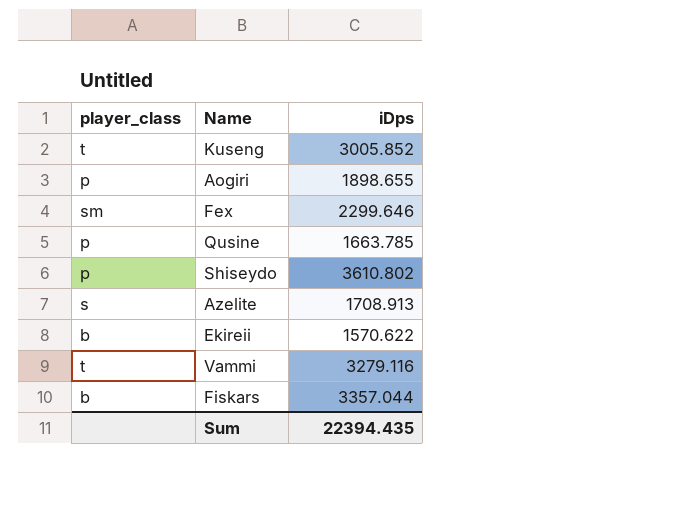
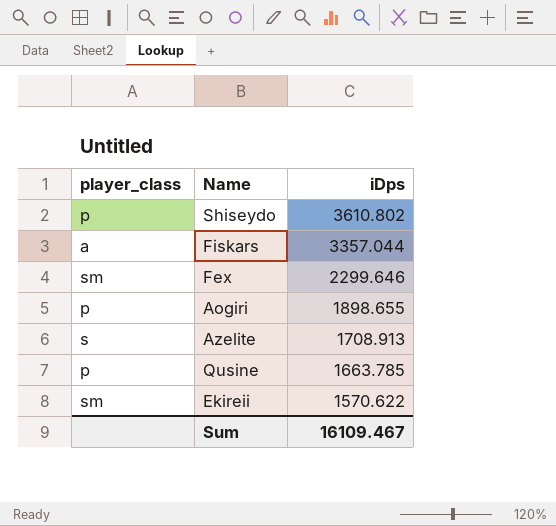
row order: none -> iDps descending
row Kuseng: t | 3005.852 -> none
row Vammi: t | 3279.116 -> none
Fiskars | player_class: b -> a
Ekireii | player_class: b -> sm
Sum | iDps: 22394.435 -> 16109.467

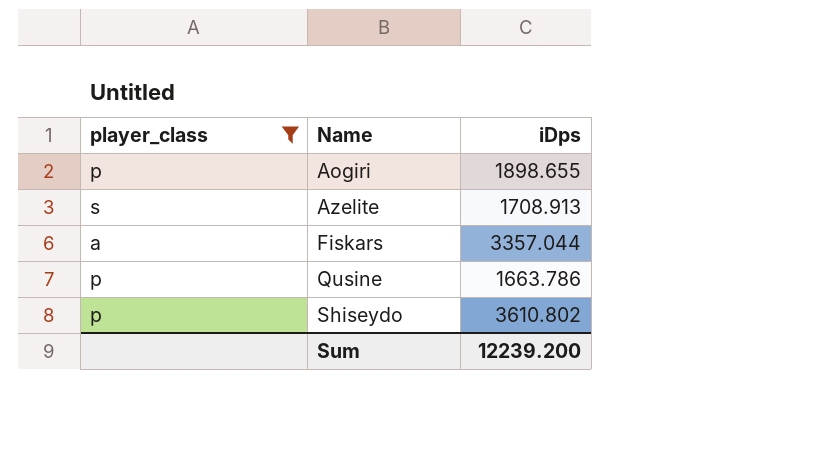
filter: none -> player_class != sm
row order: iDps descending -> Name ascending
Qusine | iDps: 1663.785 -> 1663.786
Sum | iDps: 16109.467 -> 12239.200

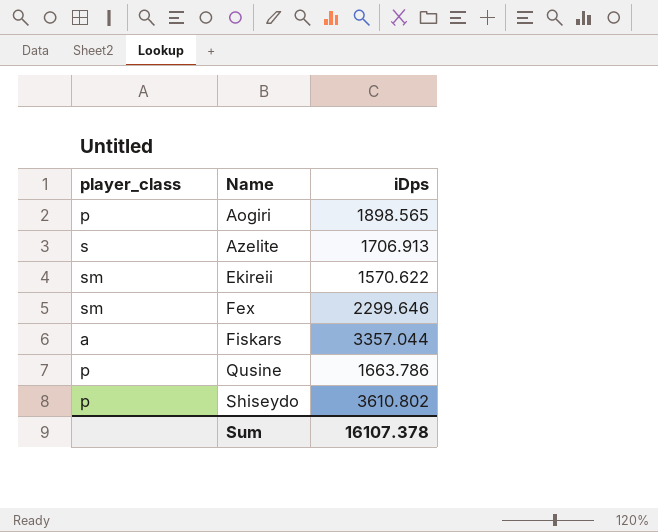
filter: player_class != sm -> none
Aogiri | iDps: 1898.655 -> 1898.565
Azelite | iDps: 1708.913 -> 1706.913
Sum | iDps: 12239.200 -> 16107.378

